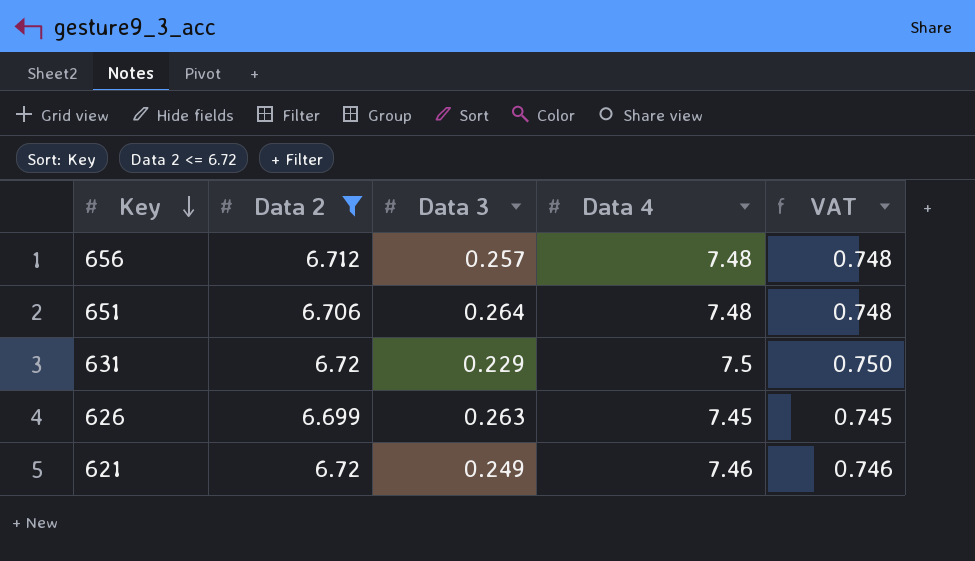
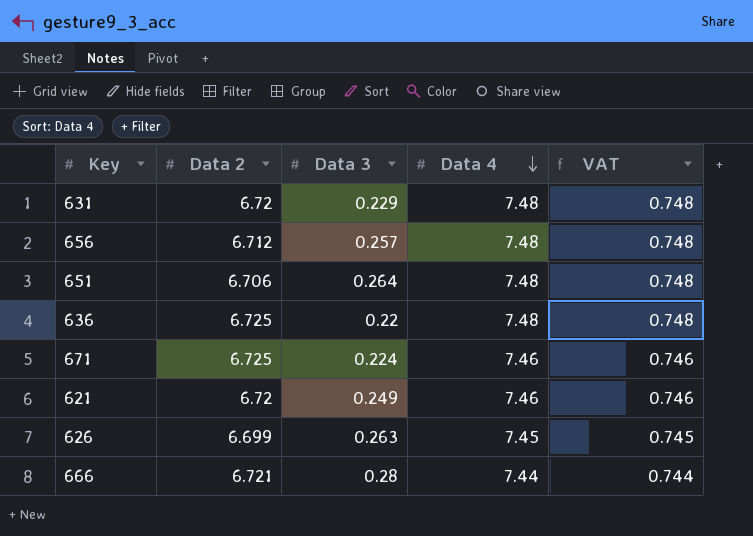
filter: Data 2 <= 6.72 -> none
row order: Key descending -> Data 4 descending
631 | Data 4: 7.5 -> 7.48
631 | VAT: 0.750 -> 0.748

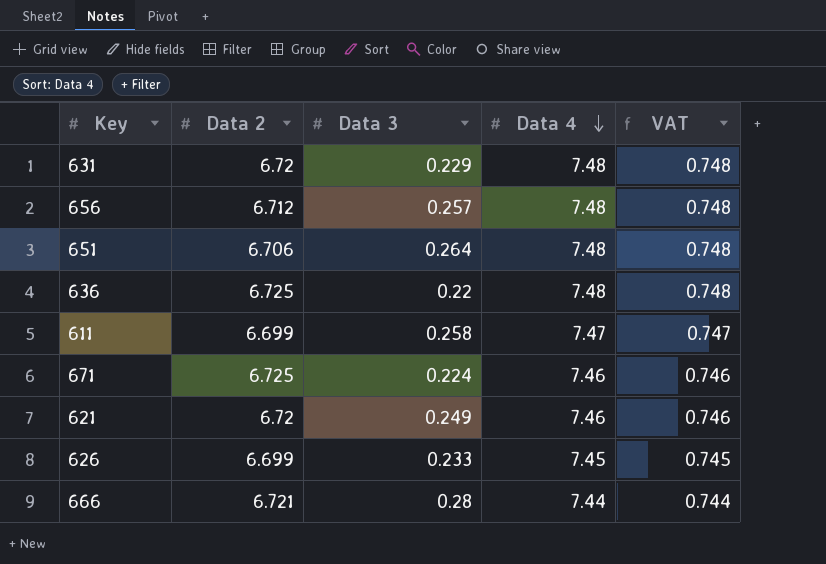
row 611: none -> 6.699 | 0.258 | 7.47 | 0.747
626 | Data 3: 0.263 -> 0.233

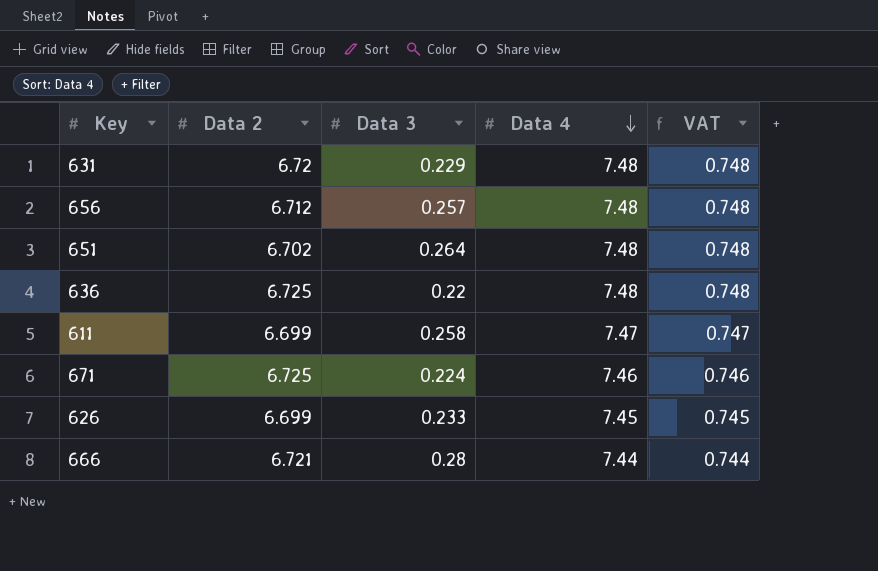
row 621: 6.72 | 0.249 | 7.46 | 0.746 -> none
651 | Data 2: 6.706 -> 6.702

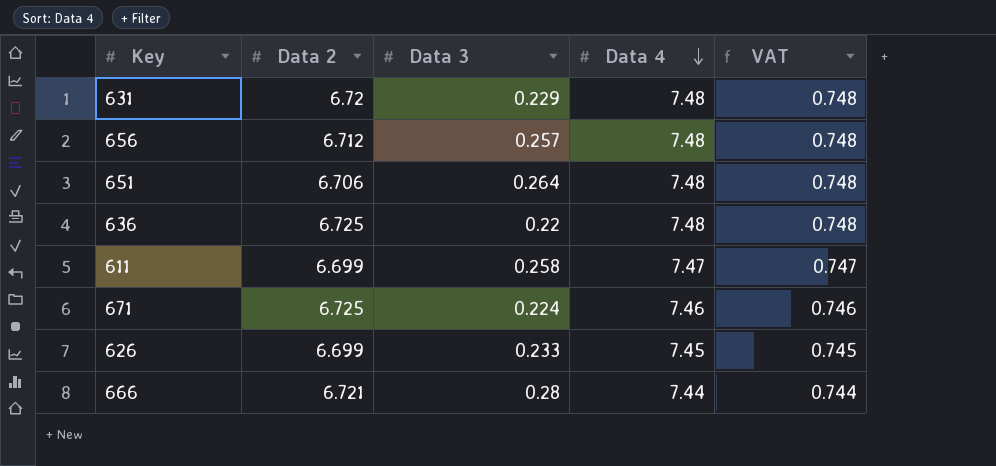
651 | Data 2: 6.702 -> 6.706

